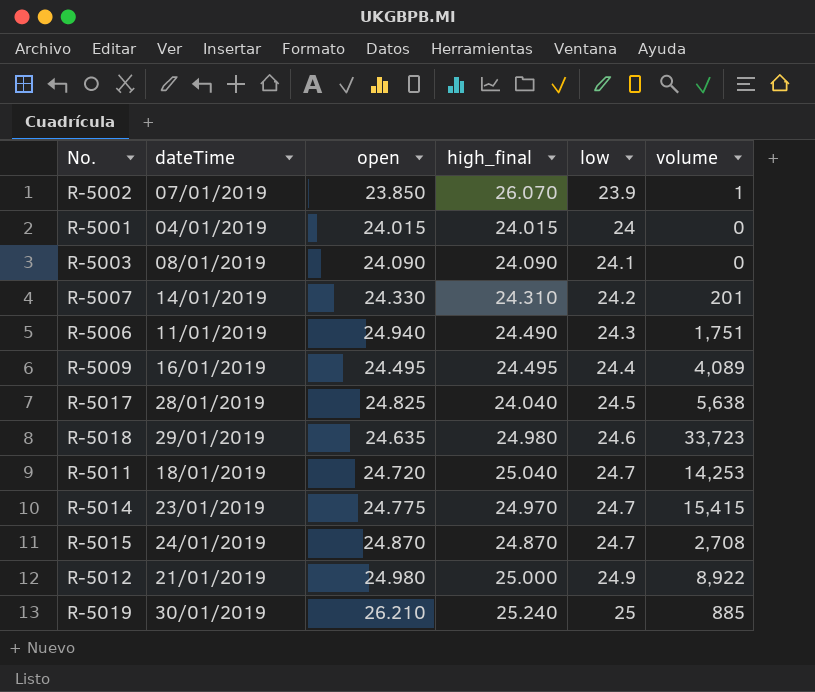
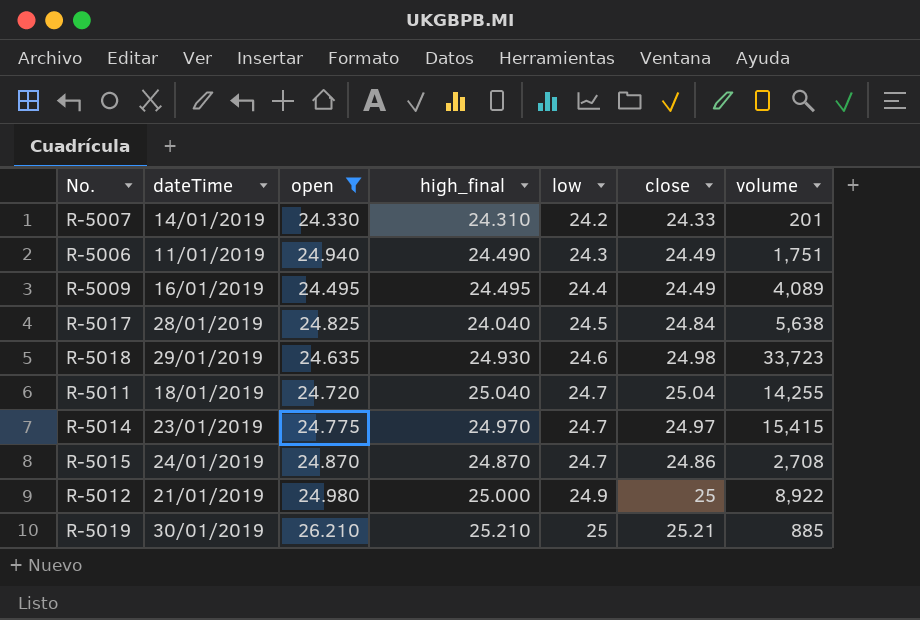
filter: none -> open >= 24.330
column close | position: none -> 6
R-5018 | high_final: 24.980 -> 24.930
R-5011 | volume: 14,253 -> 14,255
R-5019 | high_final: 25.240 -> 25.210

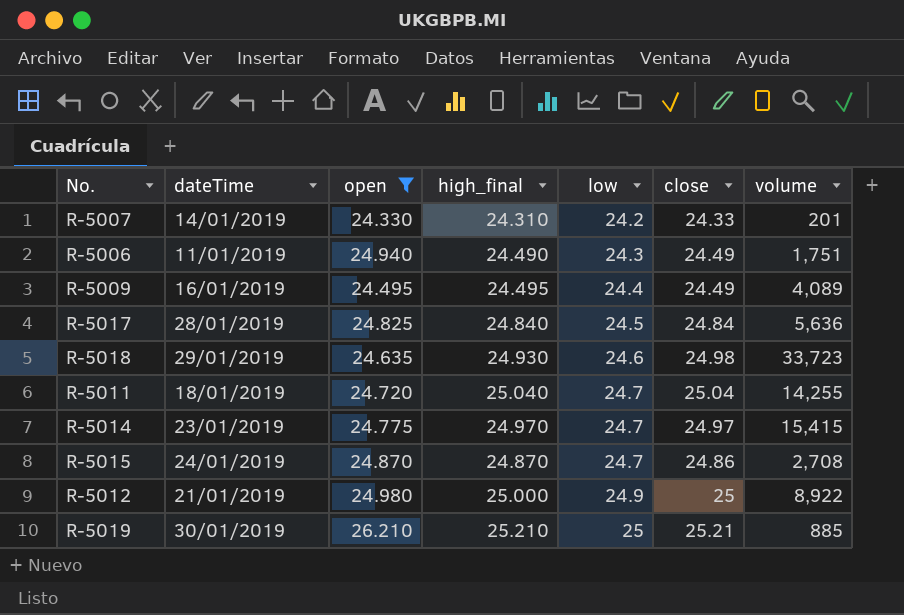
R-5017 | high_final: 24.040 -> 24.840
R-5017 | volume: 5,638 -> 5,636

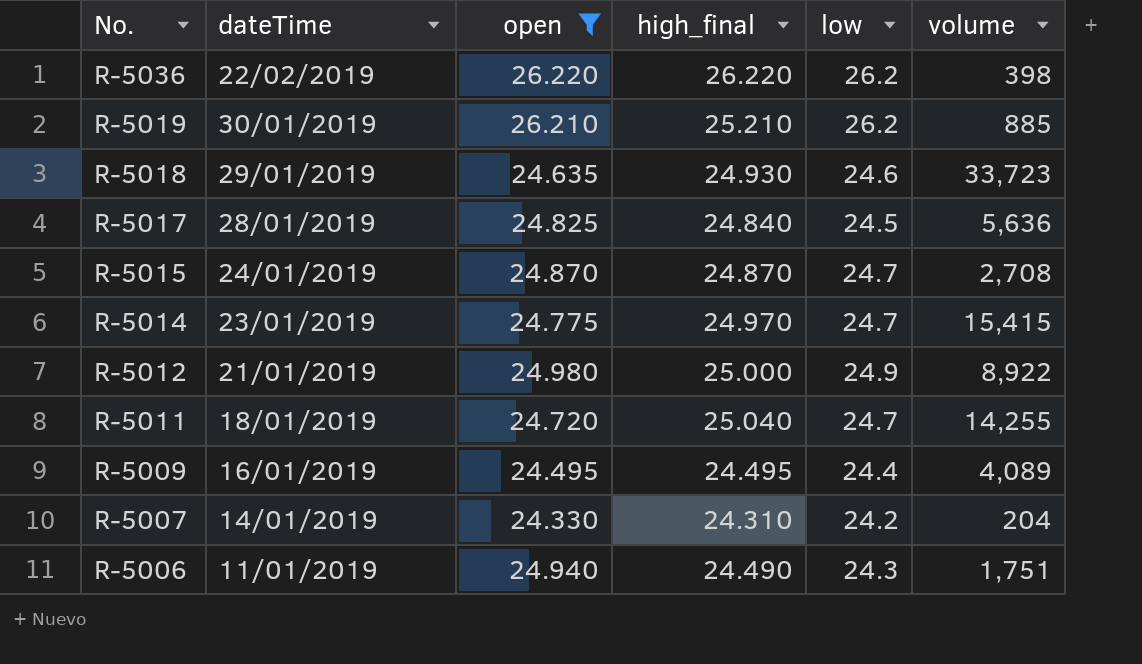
row order: low ascending -> No. descending
column close | position: 6 -> none
row R-5036: none -> 22/02/2019 | 26.220 | 26.220 | 26.2 | 398
R-5019 | low: 25 -> 26.2
R-5007 | volume: 201 -> 204

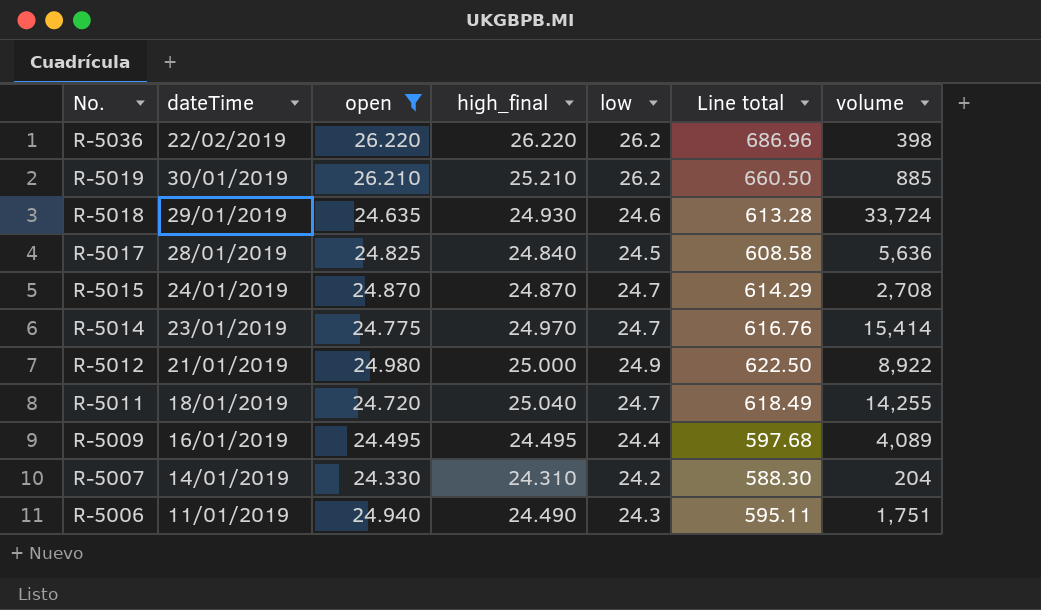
column Line total | formula: none -> [high_final] * [low]
R-5018 | volume: 33,723 -> 33,724
R-5014 | volume: 15,415 -> 15,414

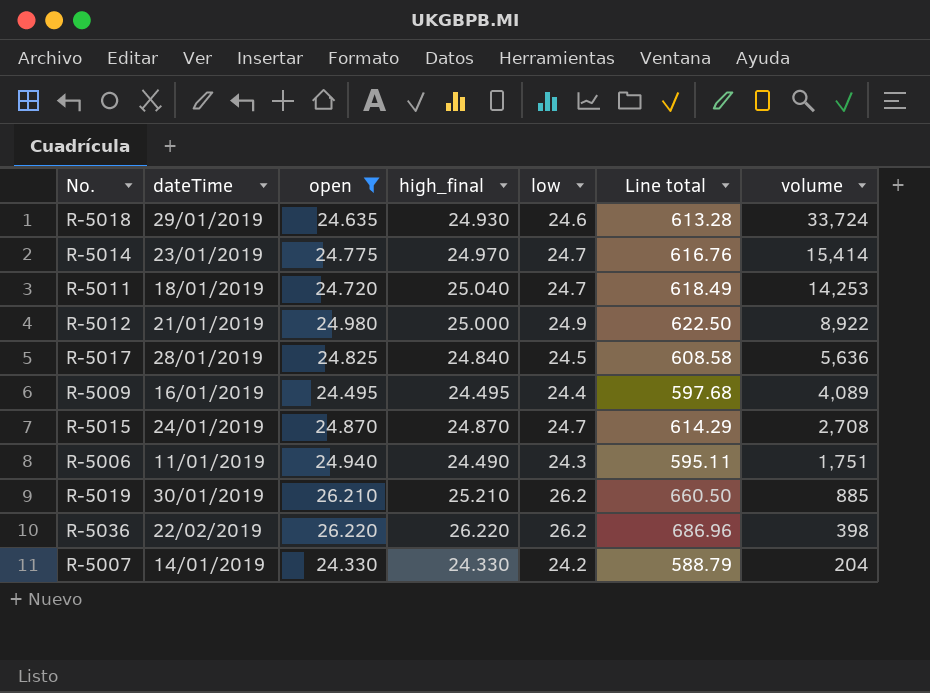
row order: No. descending -> volume descending
R-5011 | volume: 14,255 -> 14,253
R-5007 | high_final: 24.310 -> 24.330
R-5007 | Line total: 588.30 -> 588.79

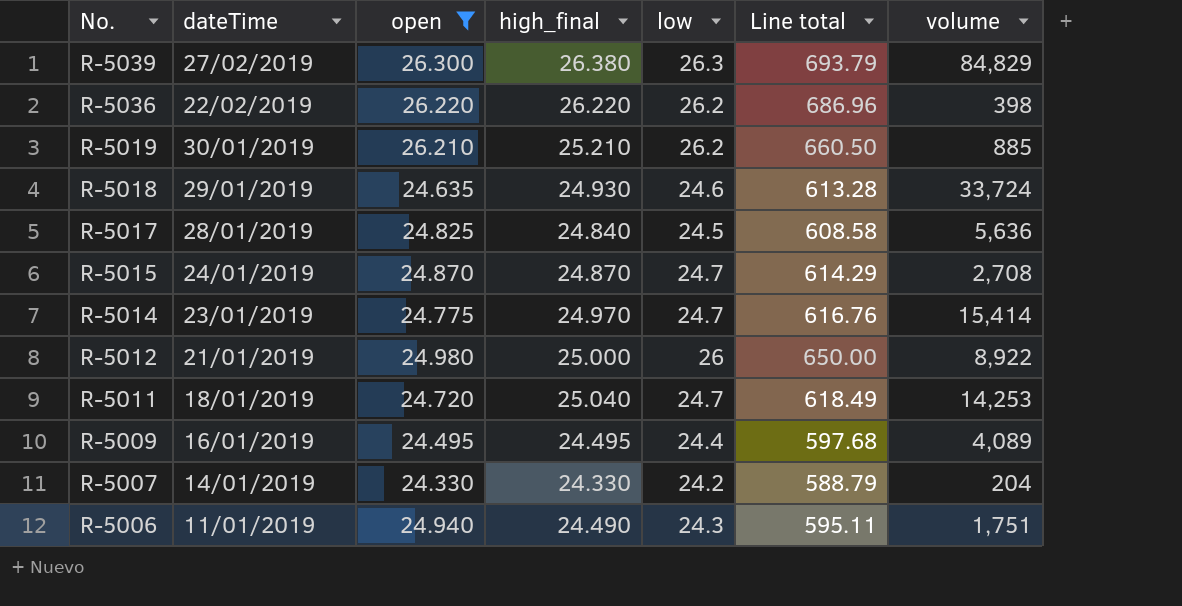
row order: volume descending -> No. descending
row R-5039: none -> 27/02/2019 | 26.300 | 26.380 | 26.3 | 693.79 | 84,829
R-5012 | low: 24.9 -> 26
R-5012 | Line total: 622.50 -> 650.00

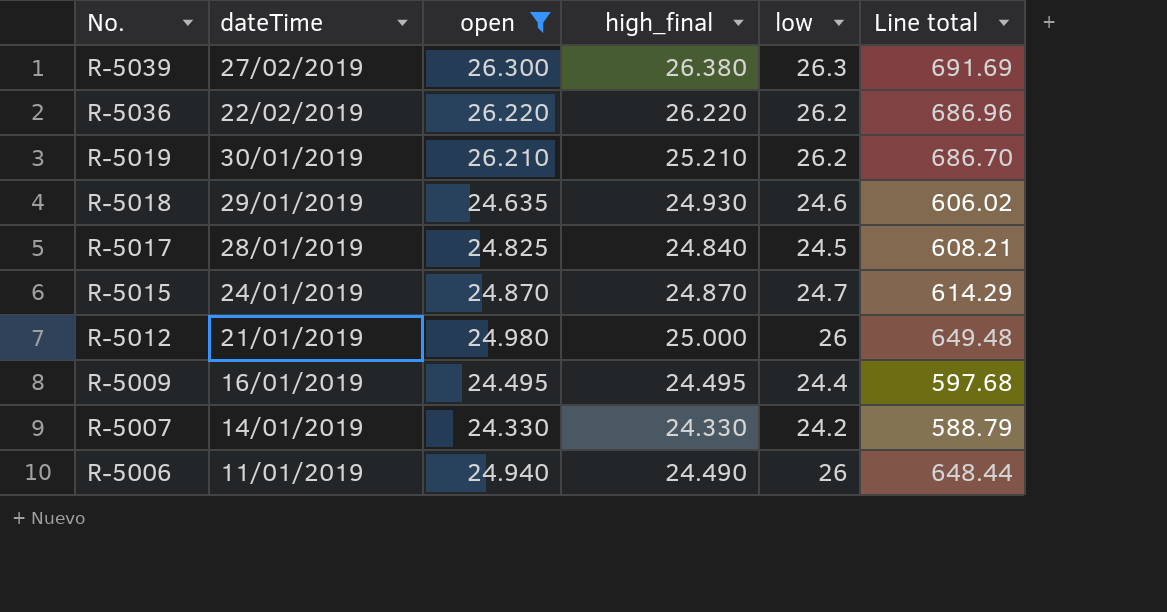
column volume | position: 7 -> none
column Line total | formula: [high_final] * [low] -> [open] * [low]
row R-5014: 23/01/2019 | 24.775 | 24.970 | 24.7 | 616.76 | 15,414 -> none
row R-5011: 18/01/2019 | 24.720 | 25.040 | 24.7 | 618.49 | 14,253 -> none
R-5006 | low: 24.3 -> 26

